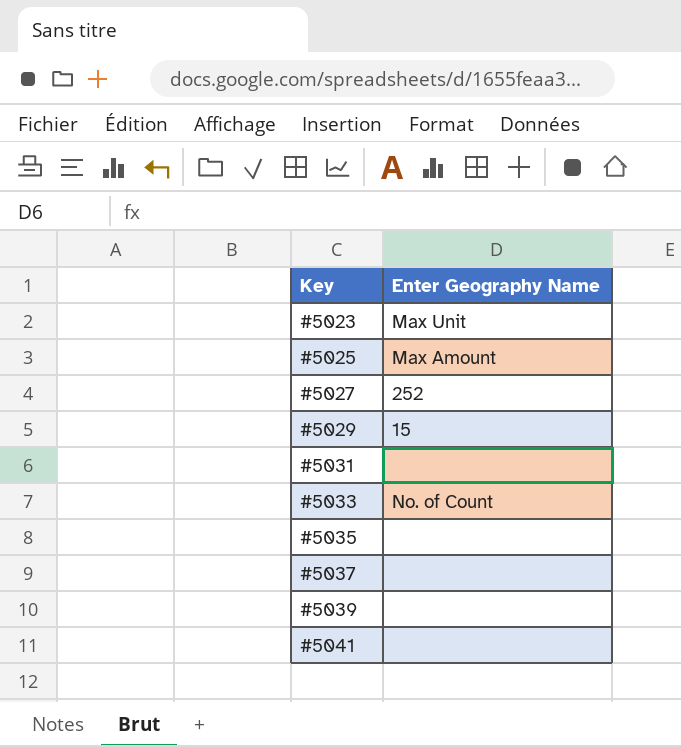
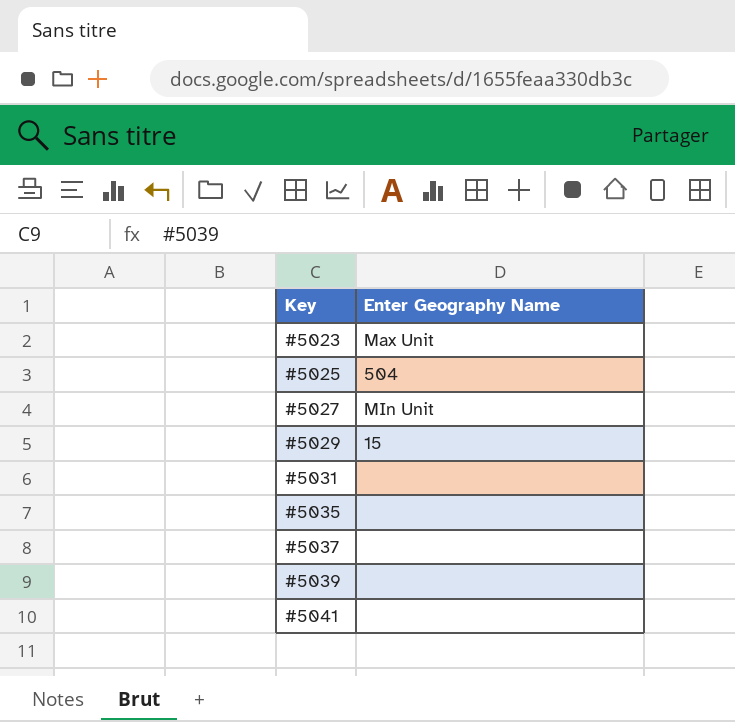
row #5033: No. of Count -> none
#5025 | Enter Geography Name: Max Amount -> 504
#5027 | Enter Geography Name: 252 -> MIn Unit

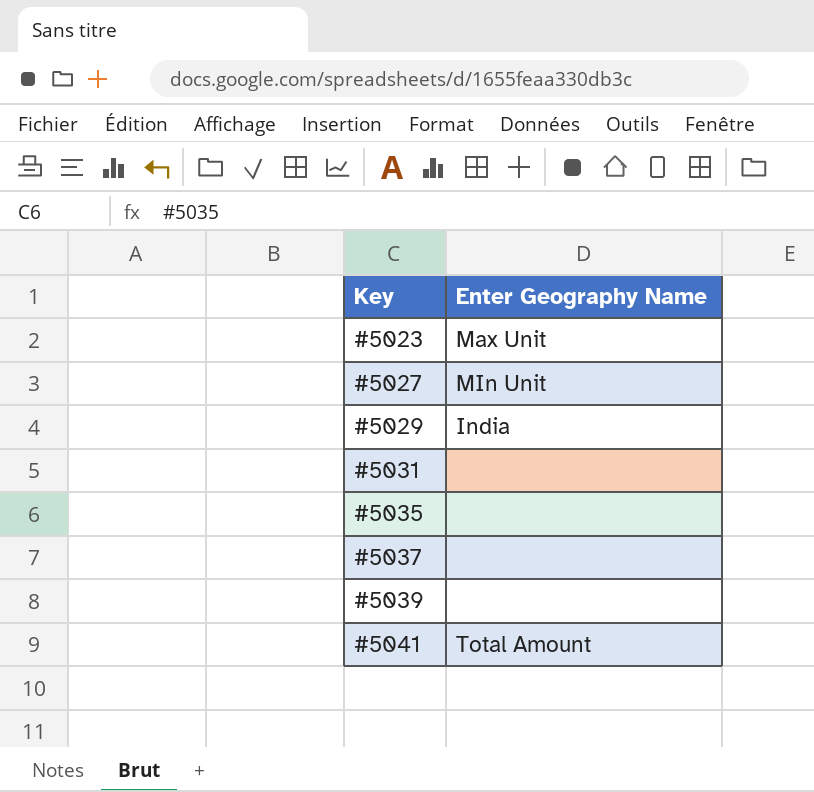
row #5025: 504 -> none
#5029 | Enter Geography Name: 15 -> India
#5041 | Enter Geography Name: none -> Total Amount

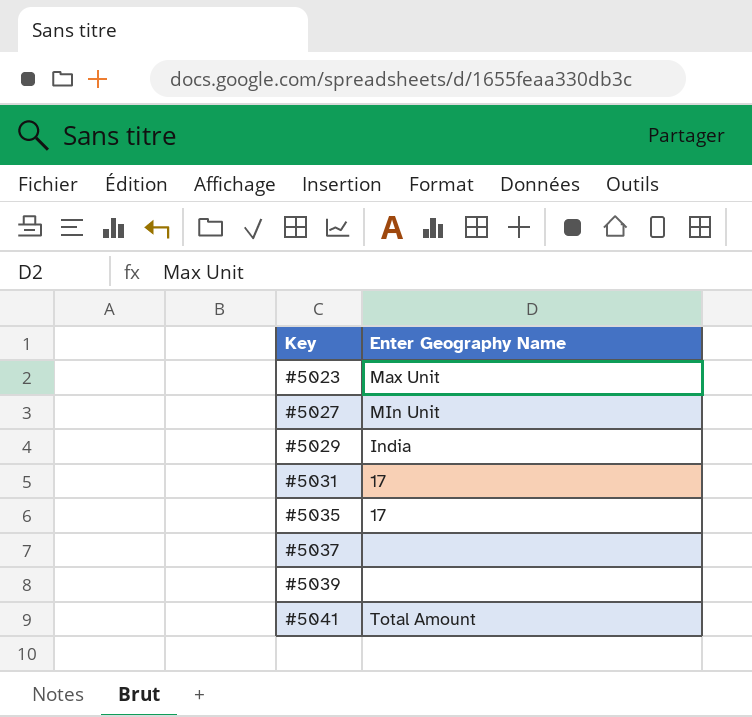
#5031 | Enter Geography Name: none -> 17
#5035 | Enter Geography Name: none -> 17

